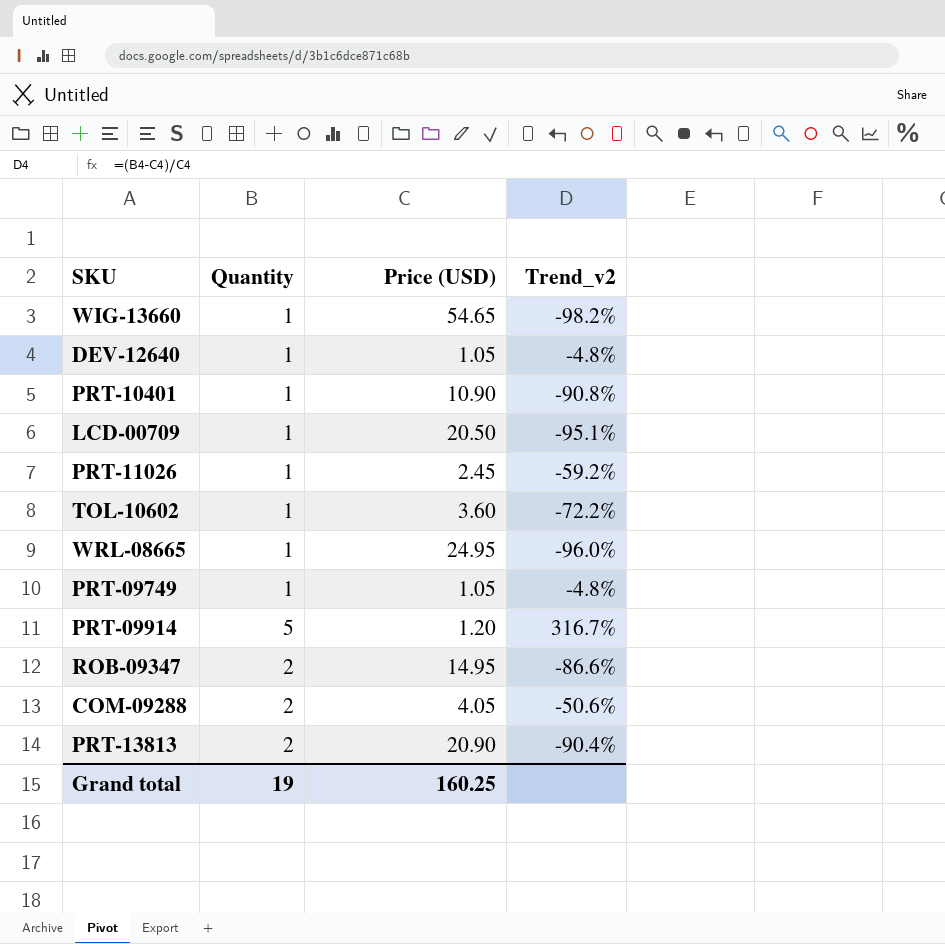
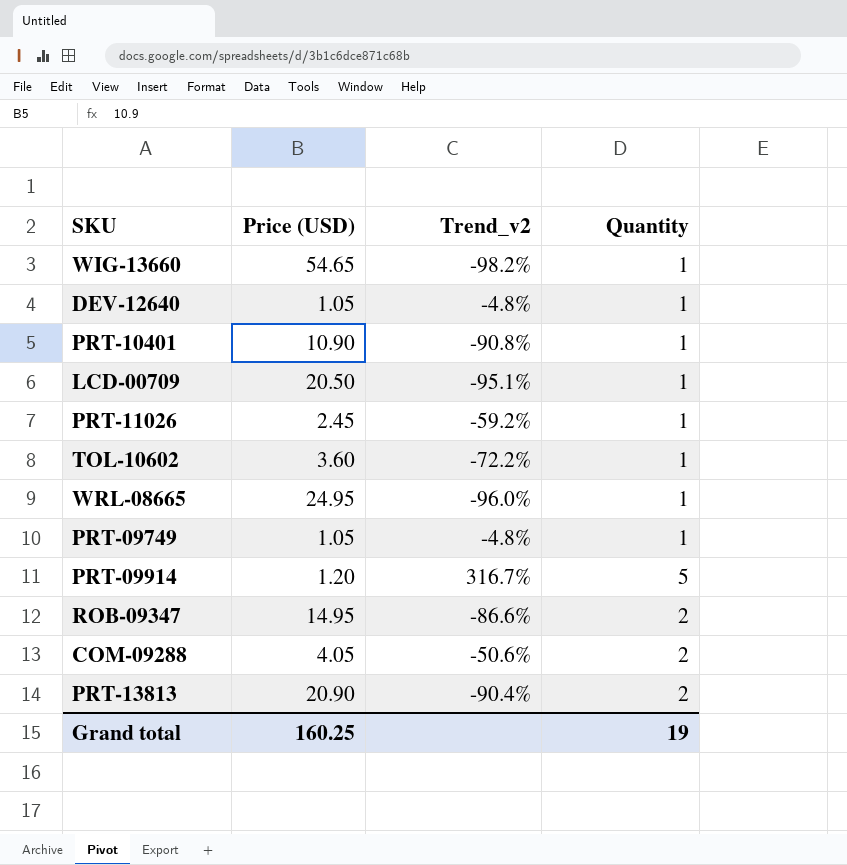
column Quantity | position: 2 -> 4

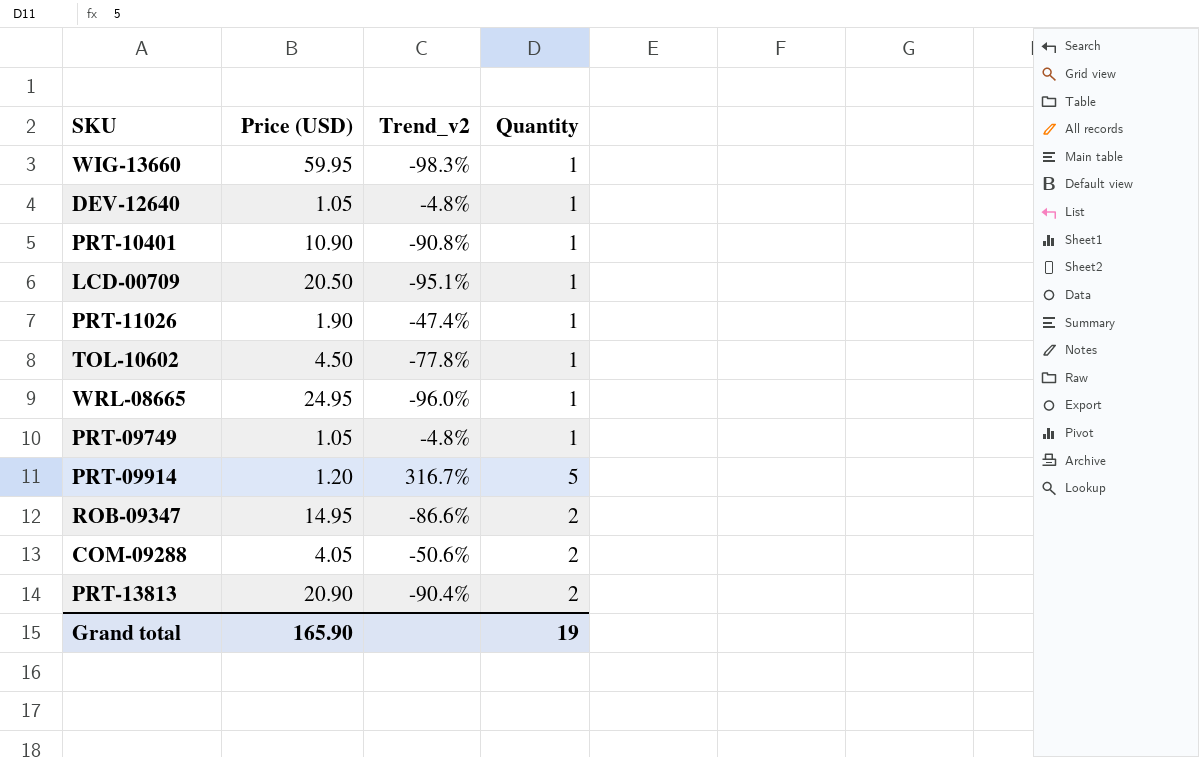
WIG-13660 | Price (USD): 54.65 -> 59.95
WIG-13660 | Trend_v2: -98.2% -> -98.3%
PRT-11026 | Price (USD): 2.45 -> 1.90
PRT-11026 | Trend_v2: -59.2% -> -47.4%
TOL-10602 | Price (USD): 3.60 -> 4.50
TOL-10602 | Trend_v2: -72.2% -> -77.8%
Grand total | Price (USD): 160.25 -> 165.90

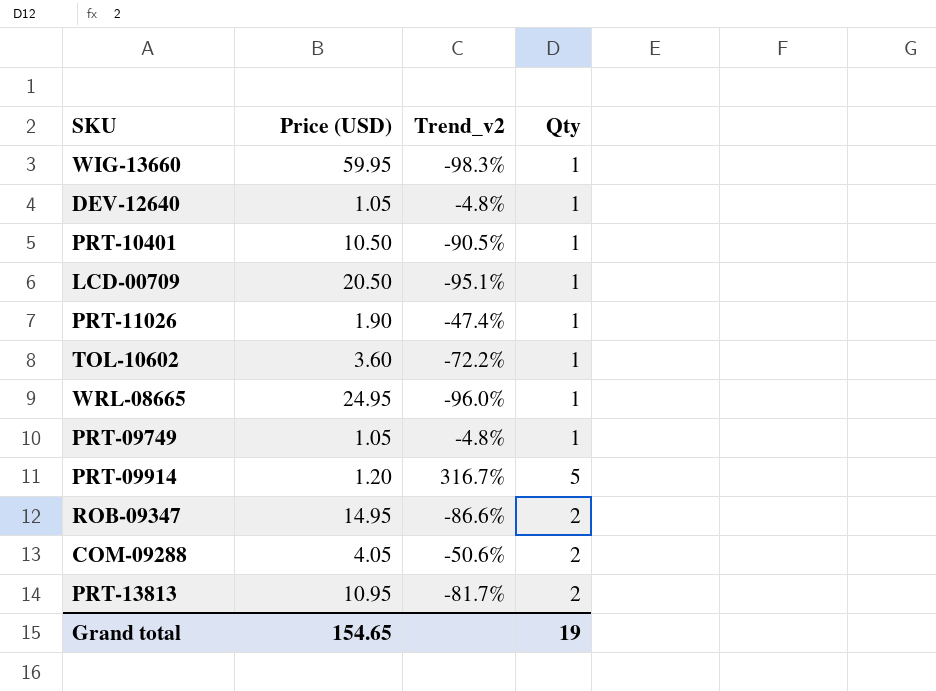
column name: Quantity -> Qty
PRT-10401 | Price (USD): 10.90 -> 10.50
PRT-10401 | Trend_v2: -90.8% -> -90.5%
TOL-10602 | Price (USD): 4.50 -> 3.60
TOL-10602 | Trend_v2: -77.8% -> -72.2%
PRT-13813 | Price (USD): 20.90 -> 10.95
PRT-13813 | Trend_v2: -90.4% -> -81.7%
Grand total | Price (USD): 165.90 -> 154.65

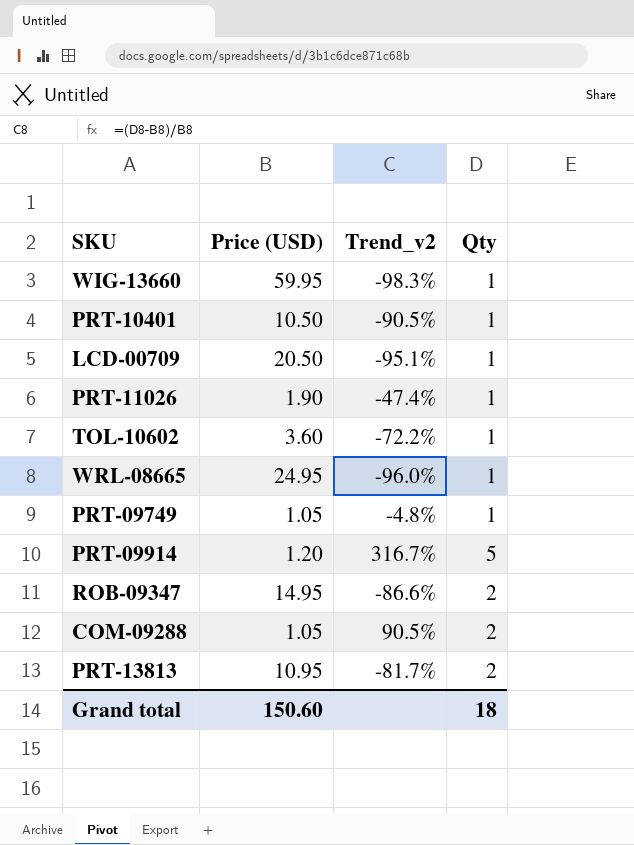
row DEV-12640: 1.05 | -4.8% | 1 -> none
COM-09288 | Price (USD): 4.05 -> 1.05
COM-09288 | Trend_v2: -50.6% -> 90.5%
Grand total | Price (USD): 154.65 -> 150.60
Grand total | Qty: 19 -> 18

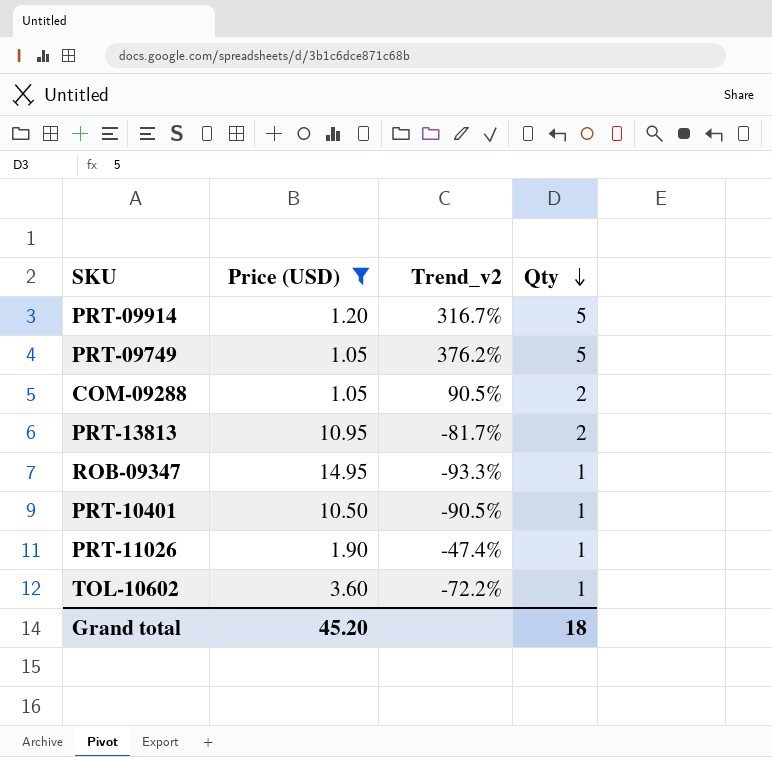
filter: none -> Price (USD) <= 14.95
row order: none -> Qty descending
PRT-09749 | Trend_v2: -4.8% -> 376.2%
PRT-09749 | Qty: 1 -> 5
ROB-09347 | Trend_v2: -86.6% -> -93.3%
ROB-09347 | Qty: 2 -> 1
Grand total | Price (USD): 150.60 -> 45.20

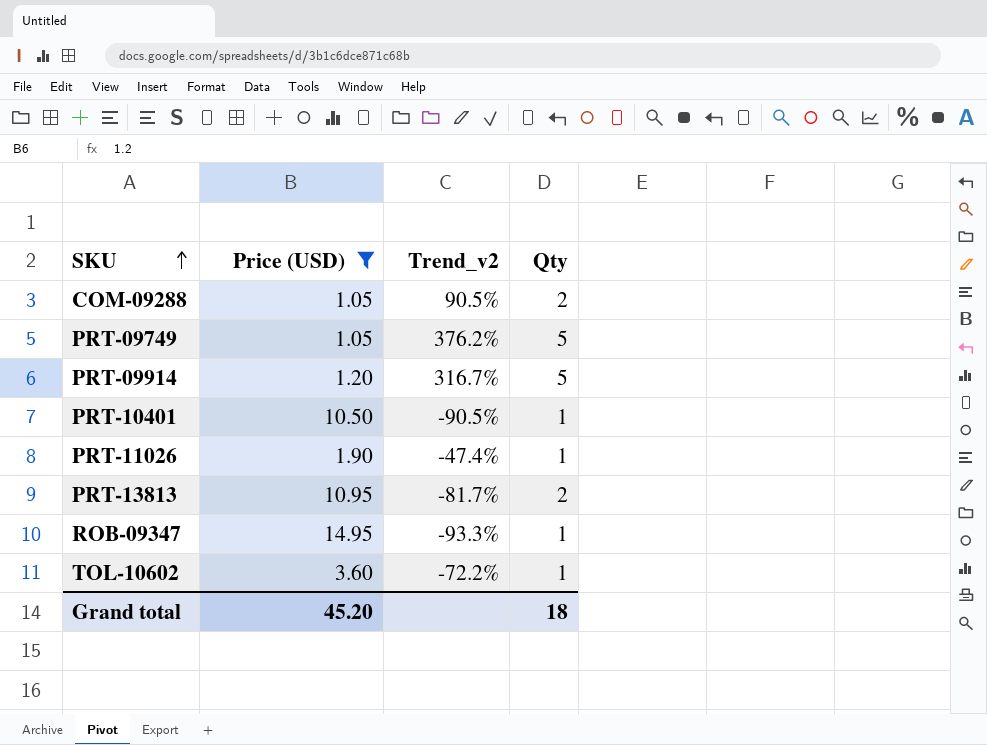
row order: Qty descending -> SKU ascending

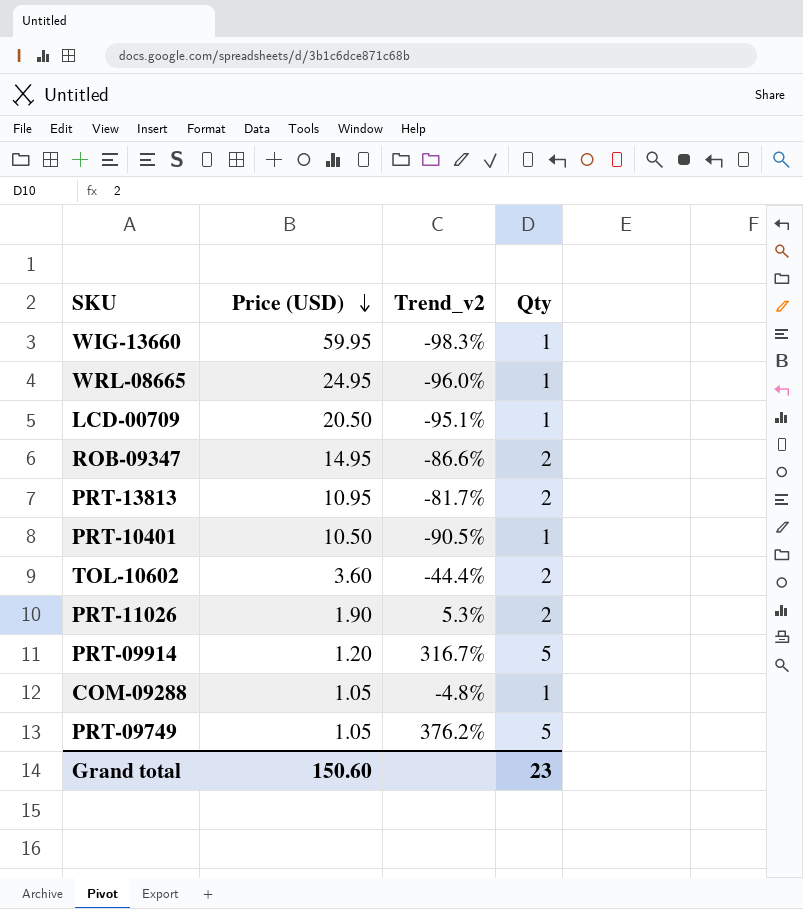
filter: Price (USD) <= 14.95 -> none
row order: SKU ascending -> Price (USD) descending
ROB-09347 | Trend_v2: -93.3% -> -86.6%
ROB-09347 | Qty: 1 -> 2
TOL-10602 | Trend_v2: -72.2% -> -44.4%
TOL-10602 | Qty: 1 -> 2
PRT-11026 | Trend_v2: -47.4% -> 5.3%
PRT-11026 | Qty: 1 -> 2
COM-09288 | Trend_v2: 90.5% -> -4.8%
COM-09288 | Qty: 2 -> 1
Grand total | Price (USD): 45.20 -> 150.60
Grand total | Qty: 18 -> 23

